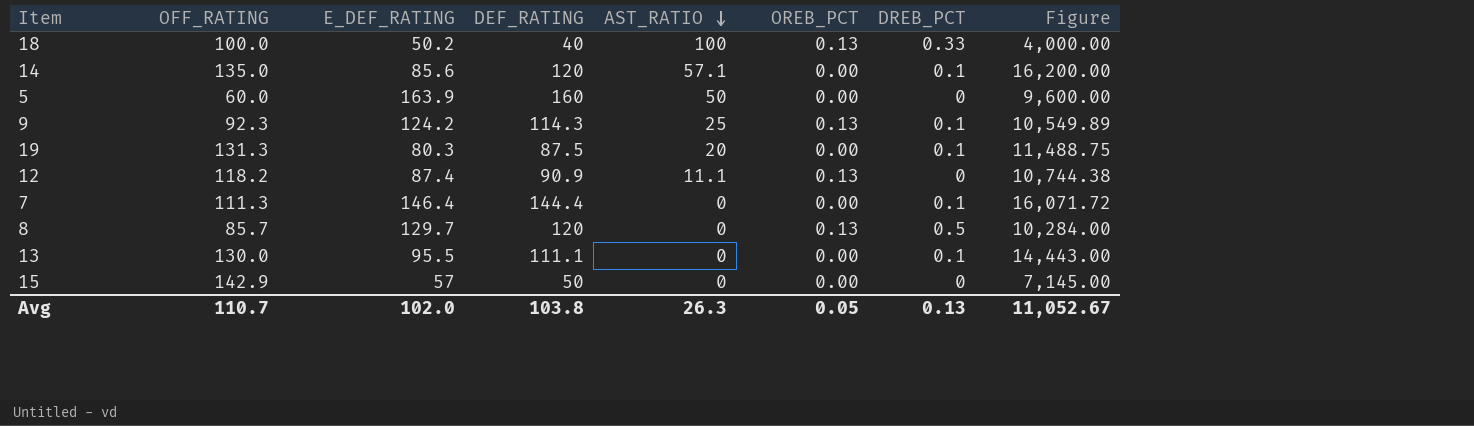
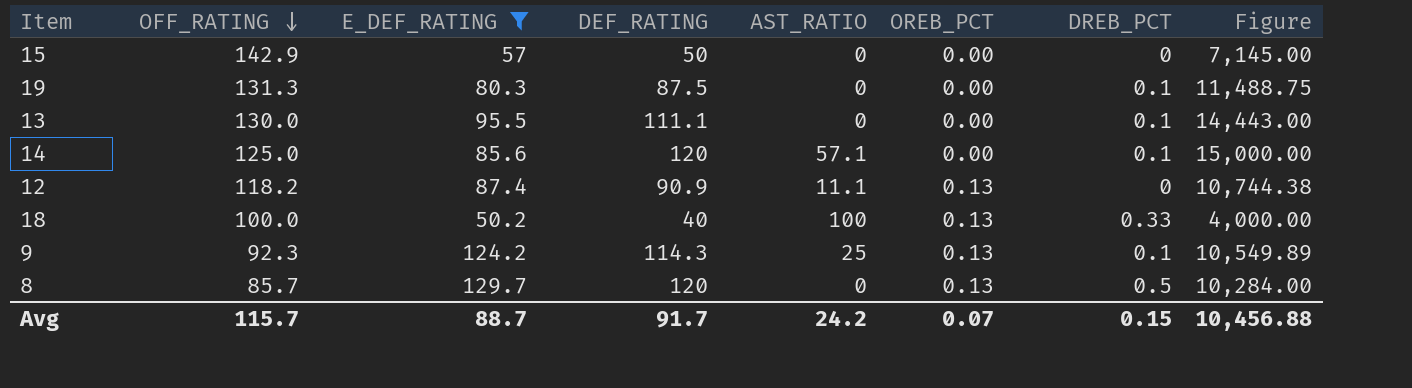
filter: none -> E_DEF_RATING <= 129.7
row order: AST_RATIO descending -> OFF_RATING descending
19 | AST_RATIO: 20 -> 0
14 | OFF_RATING: 135.0 -> 125.0
14 | Figure: 16,200.00 -> 15,000.00
Avg | OFF_RATING: 110.7 -> 115.7
Avg | E_DEF_RATING: 102.0 -> 88.7
Avg | DEF_RATING: 103.8 -> 91.7
Avg | AST_RATIO: 26.3 -> 24.2
Avg | OREB_PCT: 0.05 -> 0.07
Avg | DREB_PCT: 0.13 -> 0.15
Avg | Figure: 11,052.67 -> 10,456.88

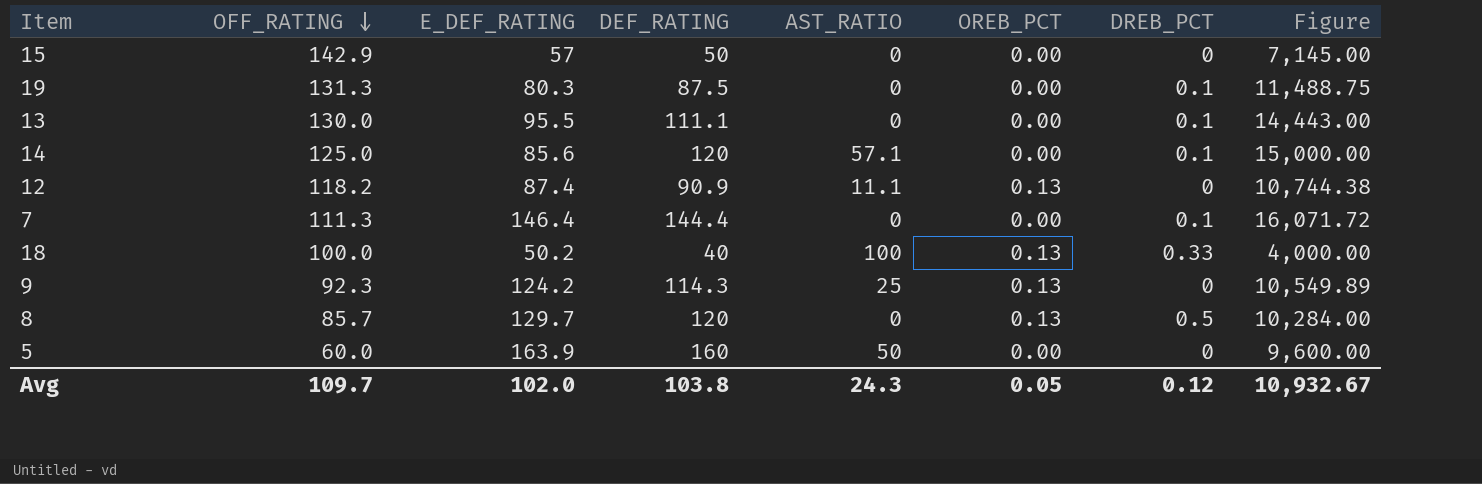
filter: E_DEF_RATING <= 129.7 -> none
9 | DREB_PCT: 0.1 -> 0
Avg | OFF_RATING: 115.7 -> 109.7
Avg | E_DEF_RATING: 88.7 -> 102.0
Avg | DEF_RATING: 91.7 -> 103.8
Avg | AST_RATIO: 24.2 -> 24.3
Avg | OREB_PCT: 0.07 -> 0.05
Avg | DREB_PCT: 0.15 -> 0.12
Avg | Figure: 10,456.88 -> 10,932.67

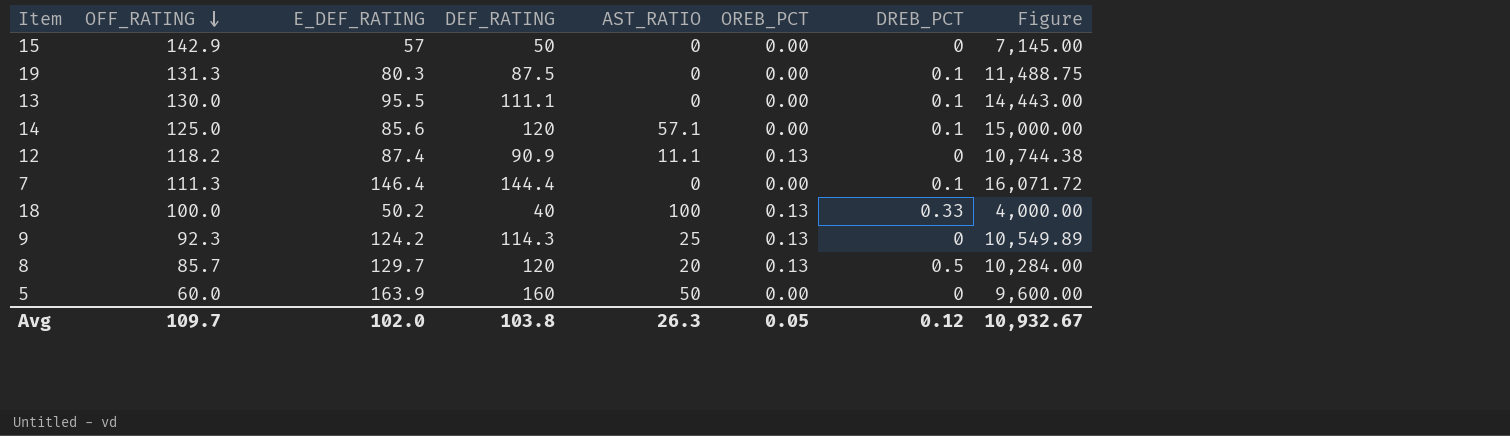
8 | AST_RATIO: 0 -> 20
Avg | AST_RATIO: 24.3 -> 26.3

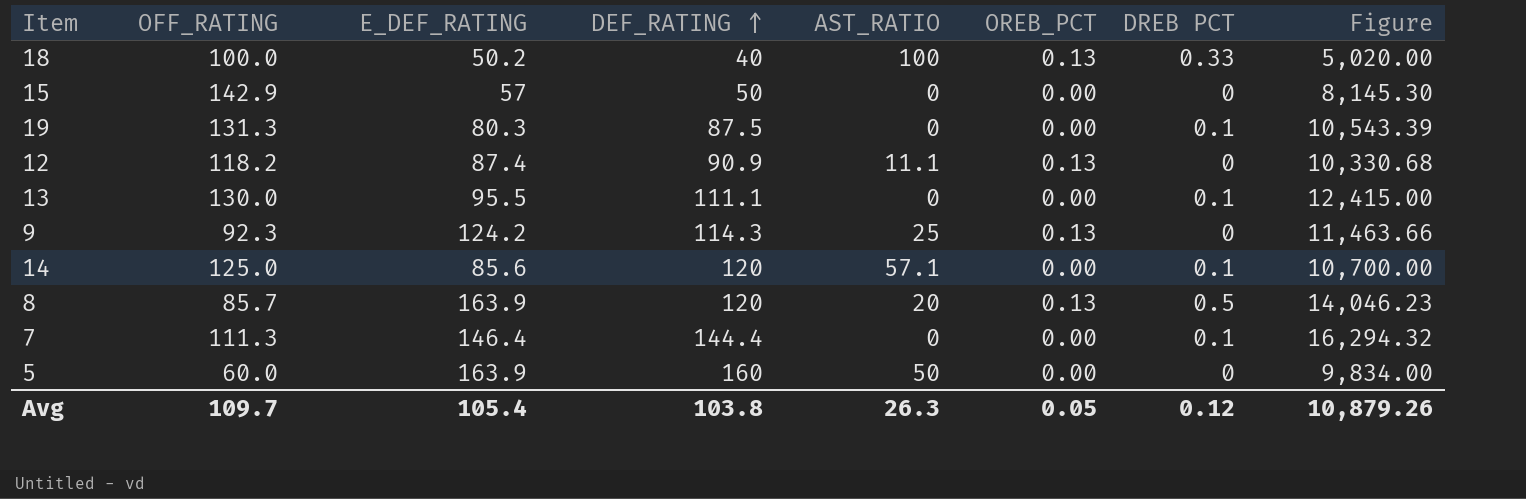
row order: OFF_RATING descending -> DEF_RATING ascending
column name: DREB_PCT -> DREB PCT
column Figure | formula: [OFF_RATING] * [DEF_RATING] -> [OFF_RATING] * [E_DEF_RATING]
8 | E_DEF_RATING: 129.7 -> 163.9
Avg | E_DEF_RATING: 102.0 -> 105.4
Avg | Figure: 10,932.67 -> 10,879.26

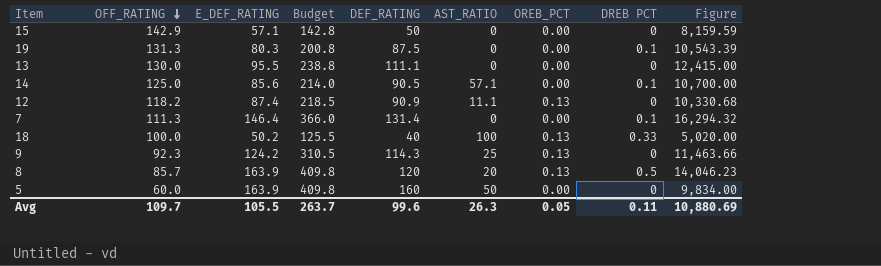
row order: DEF_RATING ascending -> OFF_RATING descending
column Budget | formula: none -> [E_DEF_RATING] * 2.5
15 | E_DEF_RATING: 57 -> 57.1
15 | Figure: 8,145.30 -> 8,159.59
13 | DREB PCT: 0.1 -> 0
14 | DEF_RATING: 120 -> 90.5
7 | DEF_RATING: 144.4 -> 131.4
Avg | E_DEF_RATING: 105.4 -> 105.5
Avg | DEF_RATING: 103.8 -> 99.6
Avg | DREB PCT: 0.12 -> 0.11
Avg | Figure: 10,879.26 -> 10,880.69

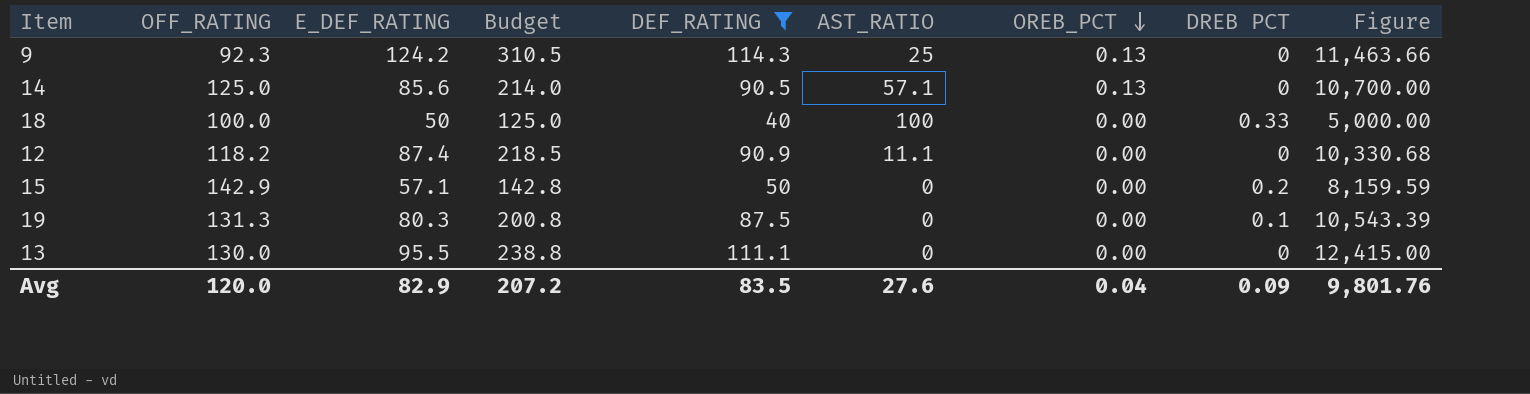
filter: none -> DEF_RATING <= 114.3
row order: OFF_RATING descending -> OREB_PCT descending
14 | OREB_PCT: 0.00 -> 0.13
14 | DREB PCT: 0.1 -> 0
18 | E_DEF_RATING: 50.2 -> 50
18 | Budget: 125.5 -> 125.0
18 | OREB_PCT: 0.13 -> 0.00
18 | Figure: 5,020.00 -> 5,000.00
12 | OREB_PCT: 0.13 -> 0.00
15 | DREB PCT: 0 -> 0.2
Avg | OFF_RATING: 109.7 -> 120.0
Avg | E_DEF_RATING: 105.5 -> 82.9
Avg | Budget: 263.7 -> 207.2
Avg | DEF_RATING: 99.6 -> 83.5
Avg | AST_RATIO: 26.3 -> 27.6
Avg | OREB_PCT: 0.05 -> 0.04
Avg | DREB PCT: 0.11 -> 0.09
Avg | Figure: 10,880.69 -> 9,801.76

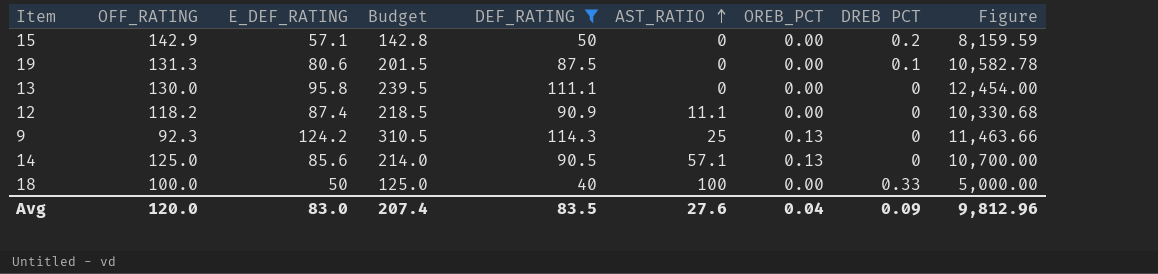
row order: OREB_PCT descending -> AST_RATIO ascending
19 | E_DEF_RATING: 80.3 -> 80.6
19 | Budget: 200.8 -> 201.5
19 | Figure: 10,543.39 -> 10,582.78
13 | E_DEF_RATING: 95.5 -> 95.8
13 | Budget: 238.8 -> 239.5
13 | Figure: 12,415.00 -> 12,454.00
Avg | E_DEF_RATING: 82.9 -> 83.0
Avg | Budget: 207.2 -> 207.4
Avg | Figure: 9,801.76 -> 9,812.96

